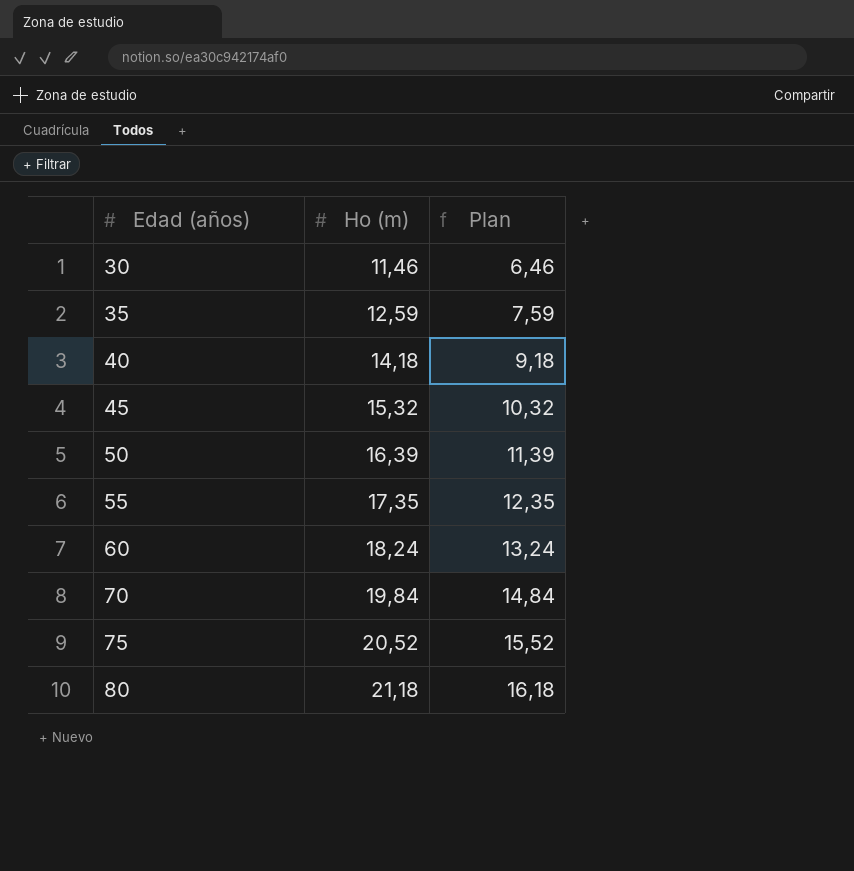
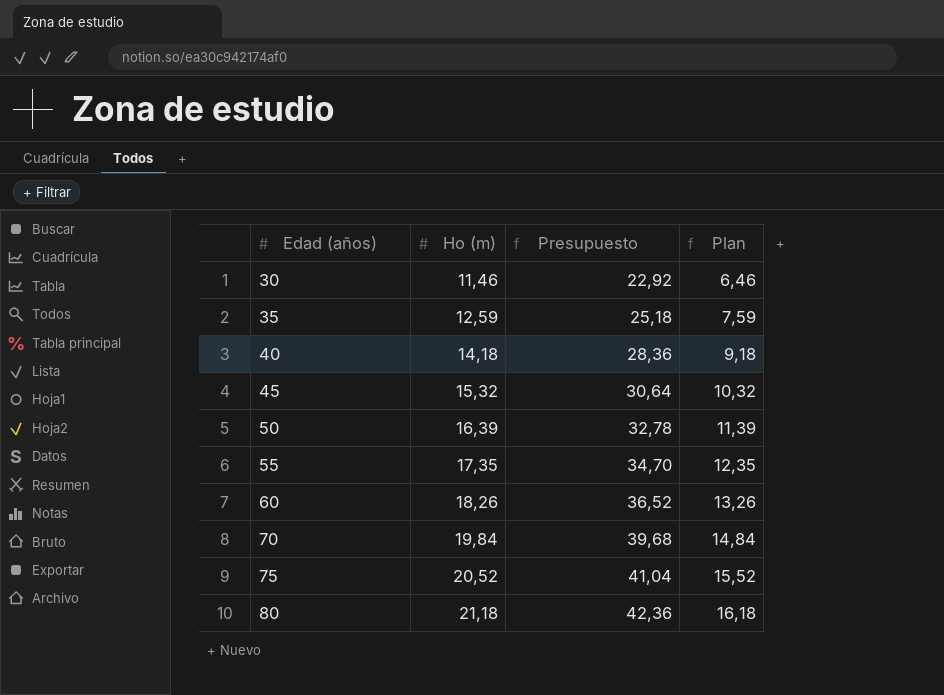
column Presupuesto | formula: none -> [Ho (m)] * 2
60 | Ho (m): 18,24 -> 18,26
60 | Plan: 13,24 -> 13,26

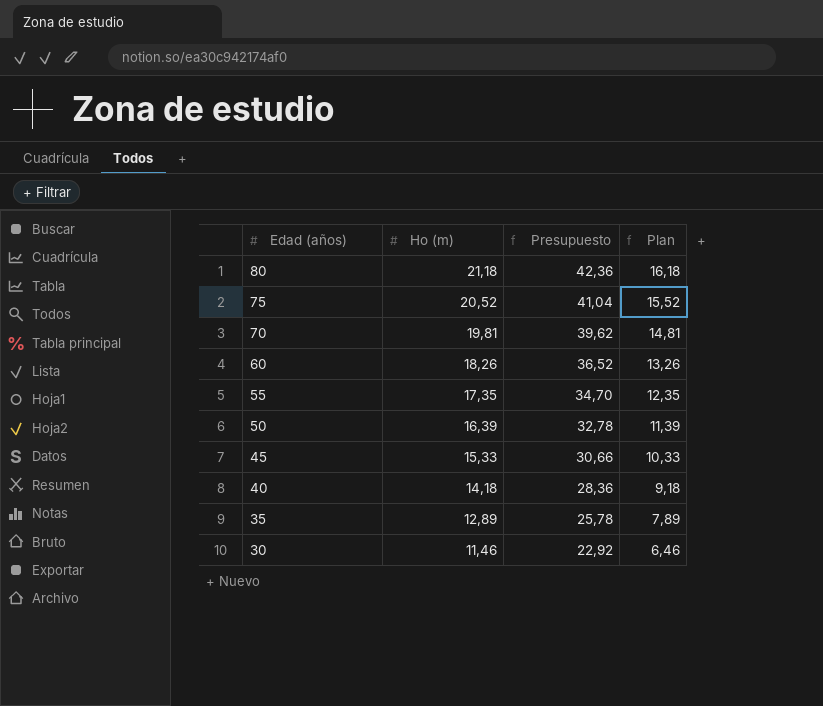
row order: Edad (años) ascending -> Edad (años) descending
70 | Ho (m): 19,84 -> 19,81
70 | Presupuesto: 39,68 -> 39,62
70 | Plan: 14,84 -> 14,81
45 | Ho (m): 15,32 -> 15,33
45 | Presupuesto: 30,64 -> 30,66
45 | Plan: 10,32 -> 10,33
35 | Ho (m): 12,59 -> 12,89
35 | Presupuesto: 25,18 -> 25,78
35 | Plan: 7,59 -> 7,89

